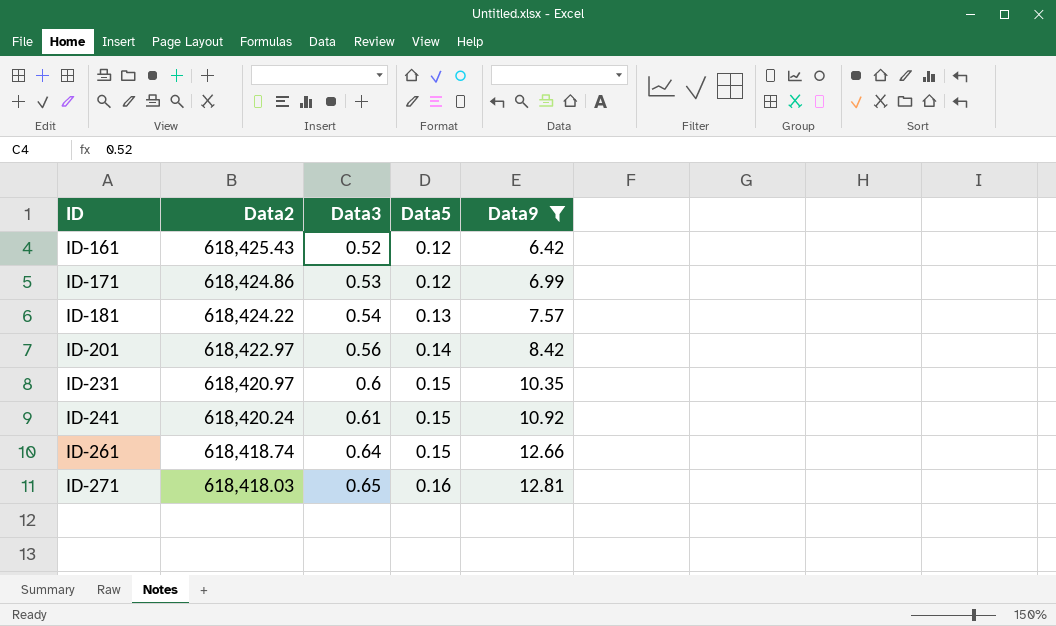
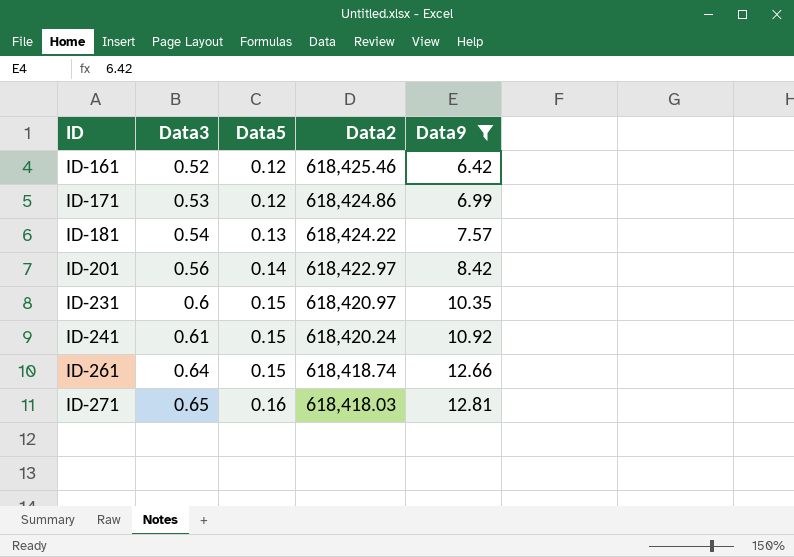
column Data2 | position: 2 -> 4
ID-161 | Data2: 618,425.43 -> 618,425.46

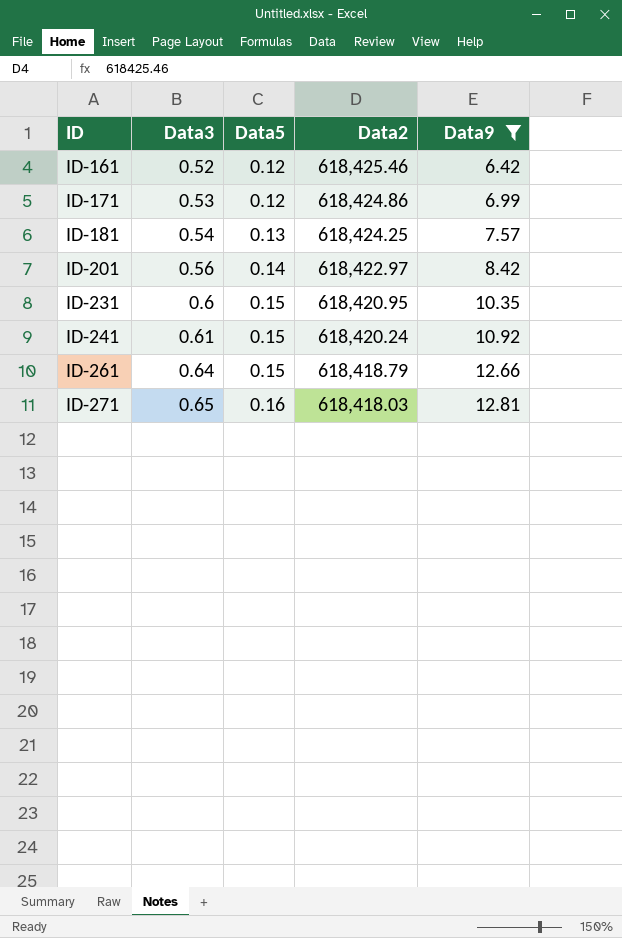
ID-181 | Data2: 618,424.22 -> 618,424.25
ID-231 | Data2: 618,420.97 -> 618,420.95
ID-261 | Data2: 618,418.74 -> 618,418.79

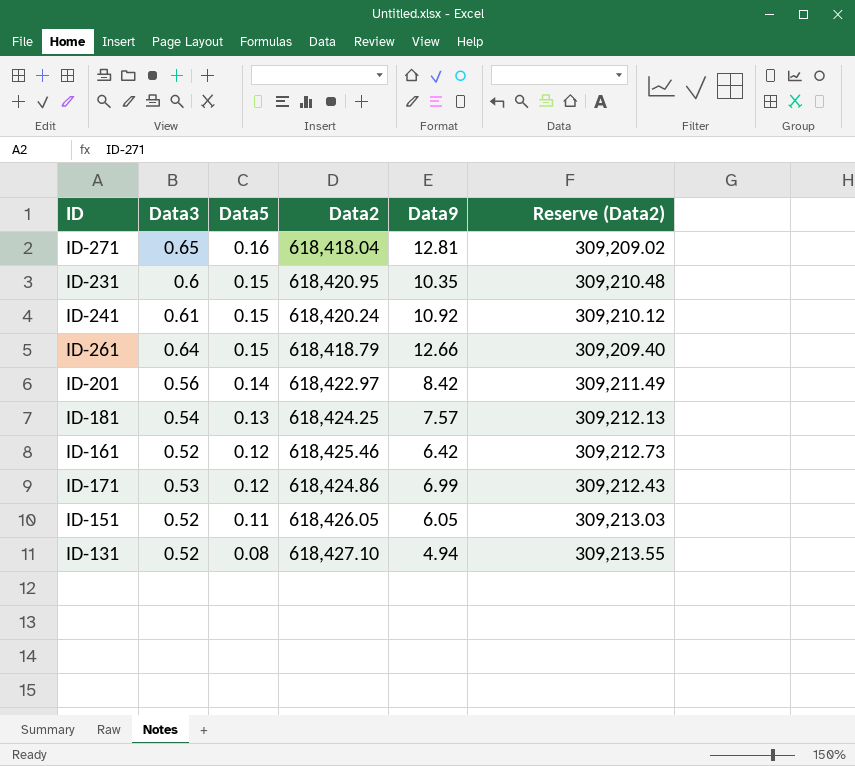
filter: Data9 >= 6.42 -> none
row order: ID ascending -> Data5 descending
column Reserve (Data2) | formula: none -> [Data2] * 0.5
ID-271 | Data2: 618,418.03 -> 618,418.04

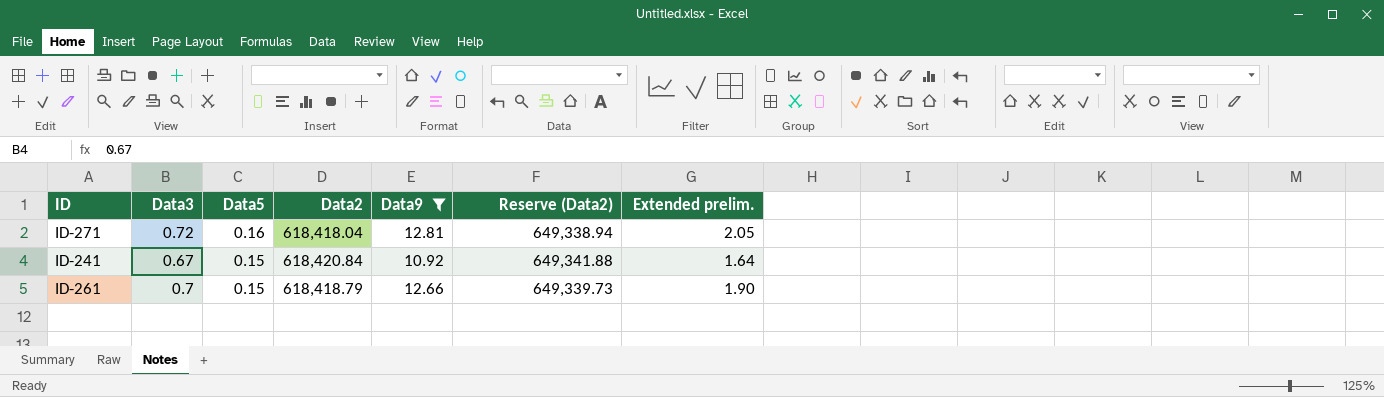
filter: none -> Data9 >= 10.92
column Reserve (Data2) | formula: [Data2] * 0.5 -> [Data2] * 1.05
column Extended prelim. | formula: none -> [Data5] * [Data9]
ID-271 | Data3: 0.65 -> 0.72
ID-241 | Data3: 0.61 -> 0.67
ID-241 | Data2: 618,420.24 -> 618,420.84
ID-261 | Data3: 0.64 -> 0.7

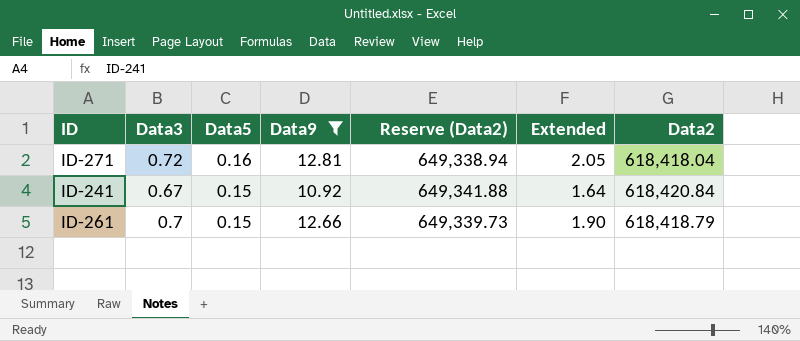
column name: Extended prelim. -> Extended
column Data2 | position: 4 -> 7

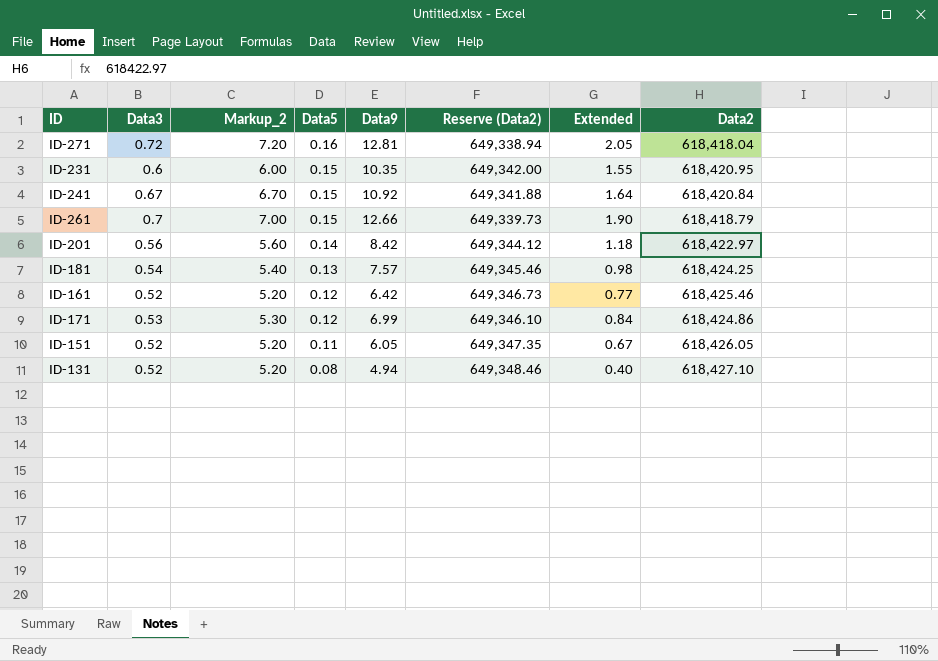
filter: Data9 >= 10.92 -> none
column Markup_2 | formula: none -> [Data3] * 10

